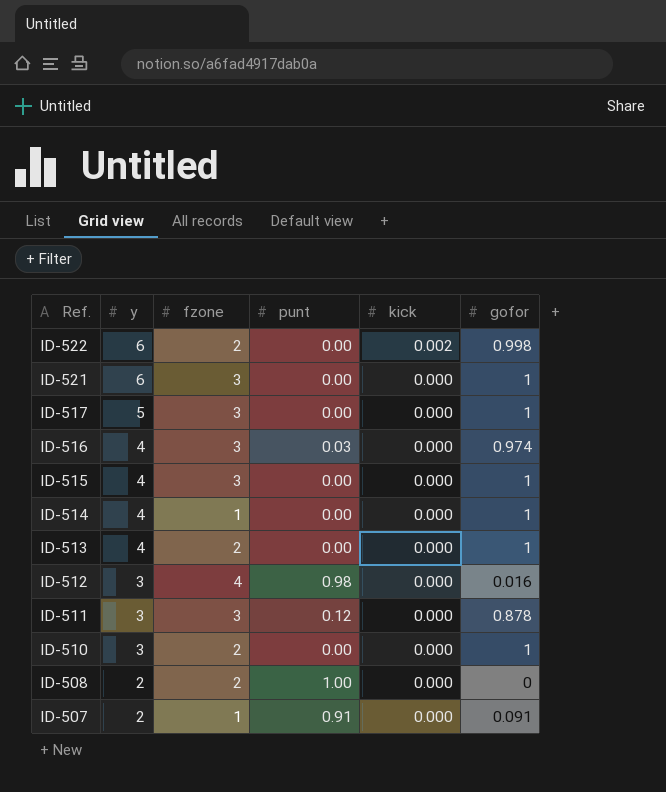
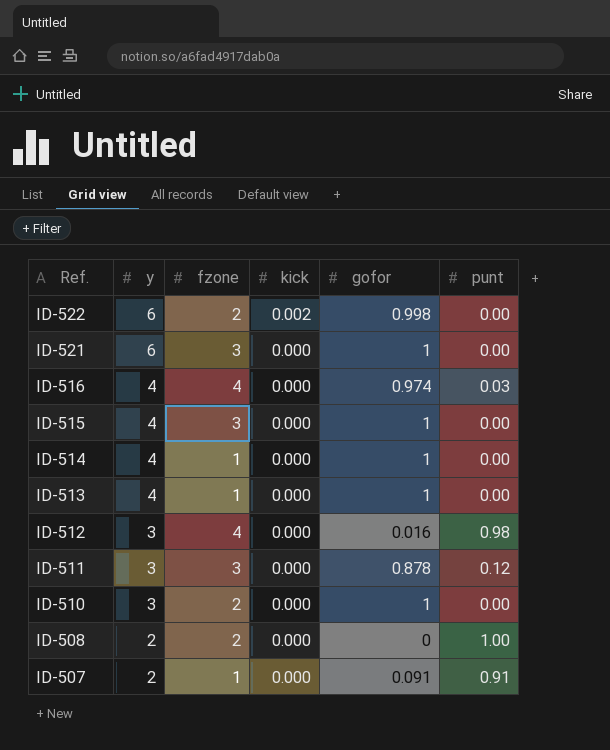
column punt | position: 4 -> 6
row ID-517: 5 | 3 | 0.00 | 0.000 | 1 -> none
ID-516 | fzone: 3 -> 4
ID-513 | fzone: 2 -> 1

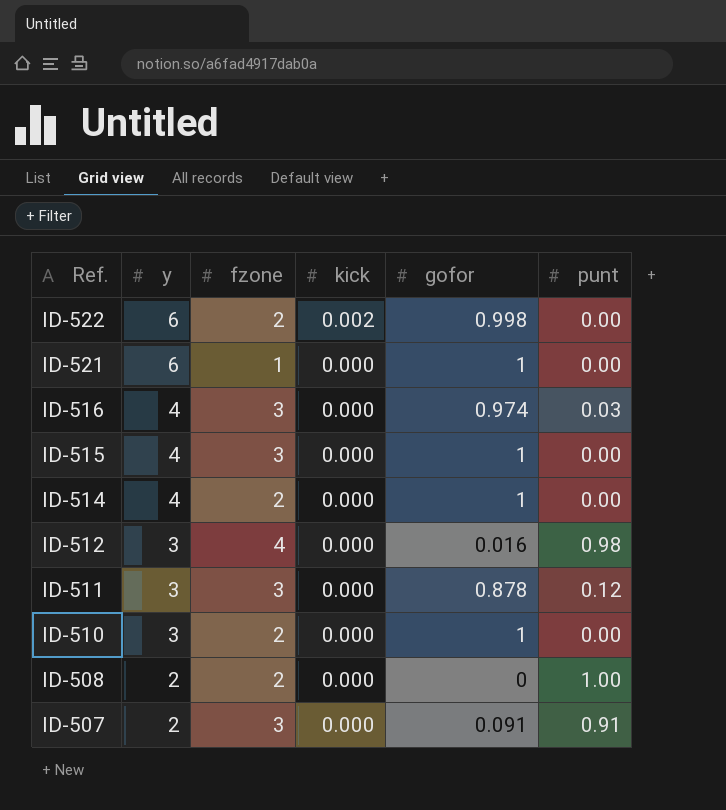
row ID-513: 4 | 1 | 0.000 | 1 | 0.00 -> none
ID-521 | fzone: 3 -> 1
ID-516 | fzone: 4 -> 3
ID-514 | fzone: 1 -> 2
ID-507 | fzone: 1 -> 3

